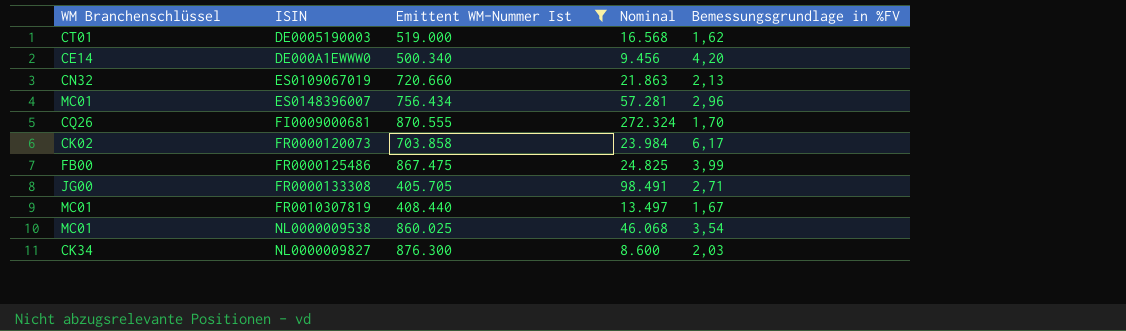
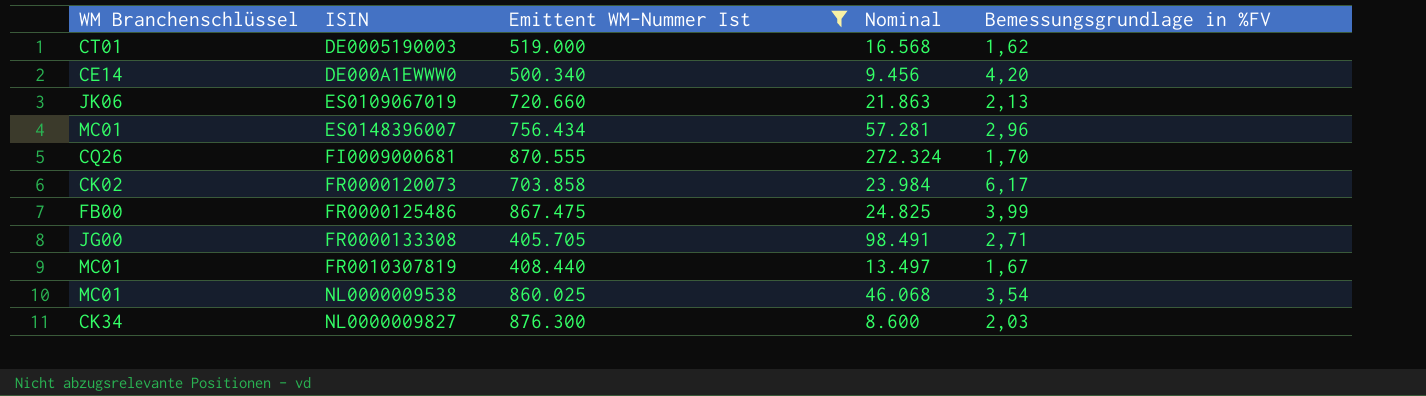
ES0109067019 | WM Branchenschlüssel: CN32 -> JK06

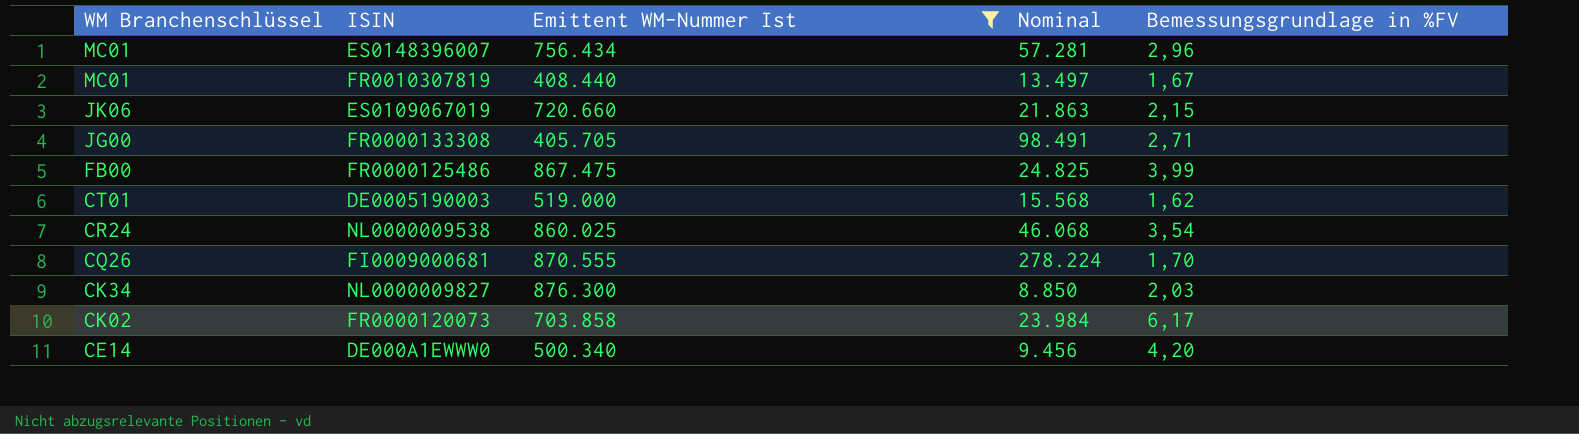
row order: none -> WM Branchenschlüssel descending
ES0109067019 | Bemessungsgrundlage in %FV: 2,13 -> 2,15
DE0005190003 | Nominal: 16.568 -> 15.568
NL0000009538 | WM Branchenschlüssel: MC01 -> CR24
FI0009000681 | Nominal: 272.324 -> 278.224
NL0000009827 | Nominal: 8.600 -> 8.850

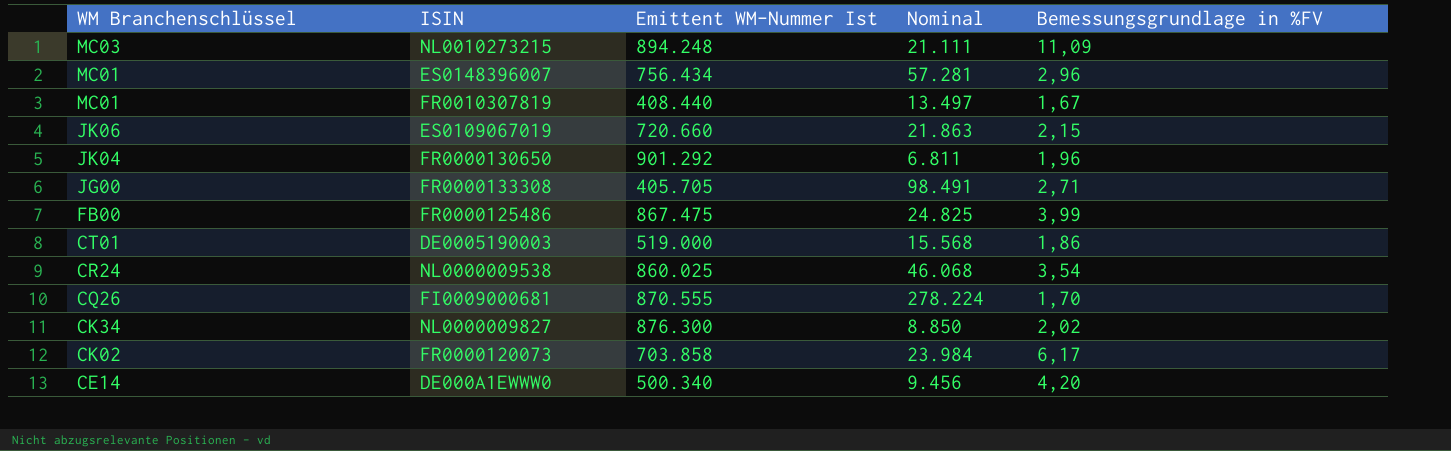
filter: Emittent WM-Nummer Ist <= 876.300 -> none
DE0005190003 | Bemessungsgrundlage in %FV: 1,62 -> 1,86
NL0000009827 | Bemessungsgrundlage in %FV: 2,03 -> 2,02

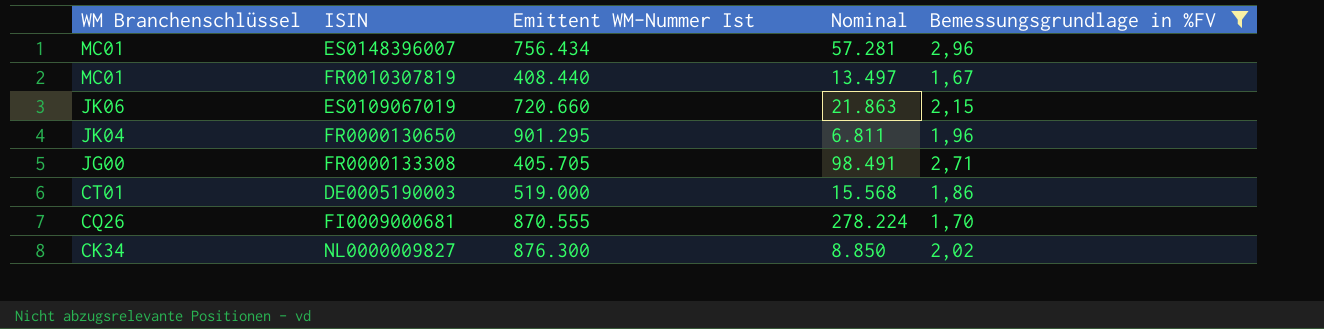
filter: none -> Bemessungsgrundlage in %FV <= 2,96
FR0000130650 | Emittent WM-Nummer Ist: 901.292 -> 901.295

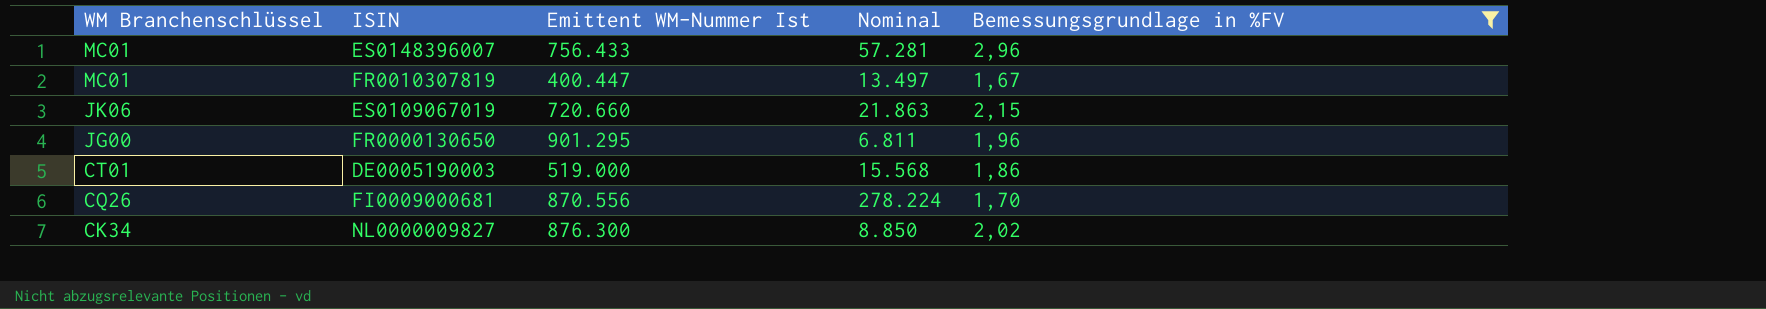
row FR0000133308: JG00 | 405.705 | 98.491 | 2,71 -> none
ES0148396007 | Emittent WM-Nummer Ist: 756.434 -> 756.433
FR0010307819 | Emittent WM-Nummer Ist: 408.440 -> 400.447
FR0000130650 | WM Branchenschlüssel: JK04 -> JG00
FI0009000681 | Emittent WM-Nummer Ist: 870.555 -> 870.556

